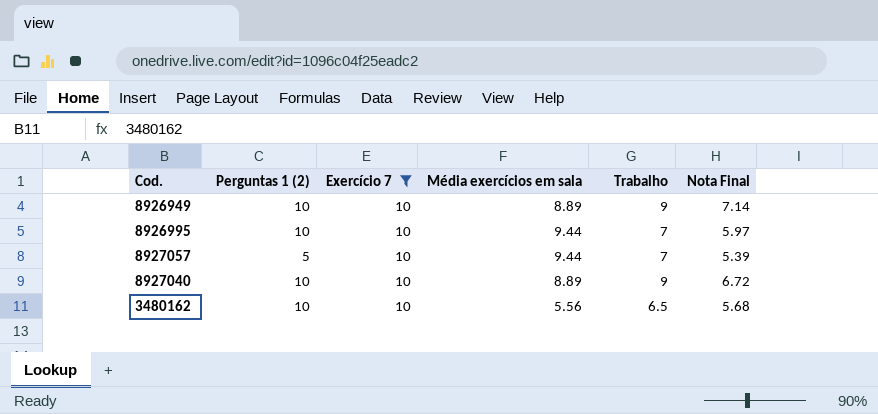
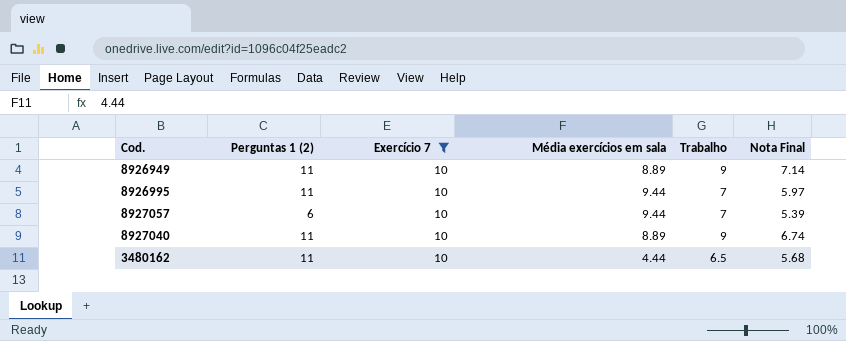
8926949 | Perguntas 1 (2): 10 -> 11
8926995 | Perguntas 1 (2): 10 -> 11
8927057 | Perguntas 1 (2): 5 -> 6
8927040 | Perguntas 1 (2): 10 -> 11
8927040 | Nota Final: 6.72 -> 6.74
3480162 | Perguntas 1 (2): 10 -> 11
3480162 | Média exercícios em sala: 5.56 -> 4.44

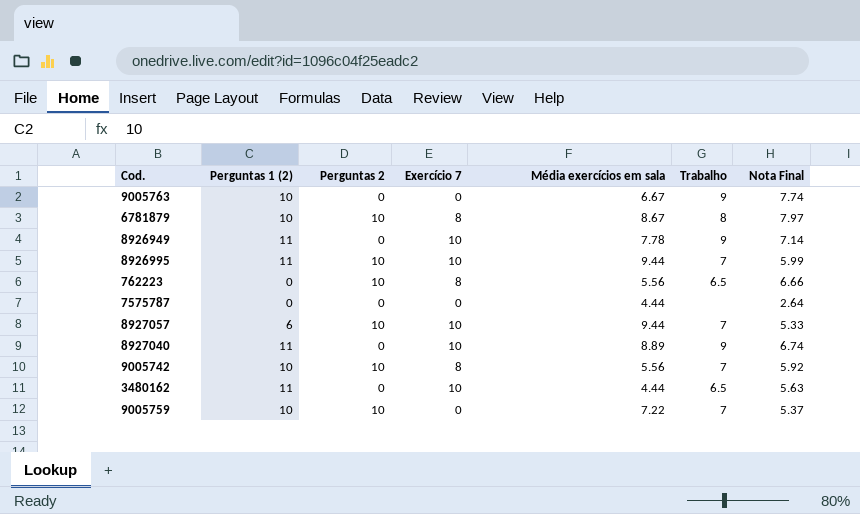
filter: Exercício 7 = 10 -> none
column Perguntas 2 | position: none -> 3
8926949 | Média exercícios em sala: 8.89 -> 7.78
8926995 | Nota Final: 5.97 -> 5.99
8927057 | Nota Final: 5.39 -> 5.33
3480162 | Nota Final: 5.68 -> 5.63

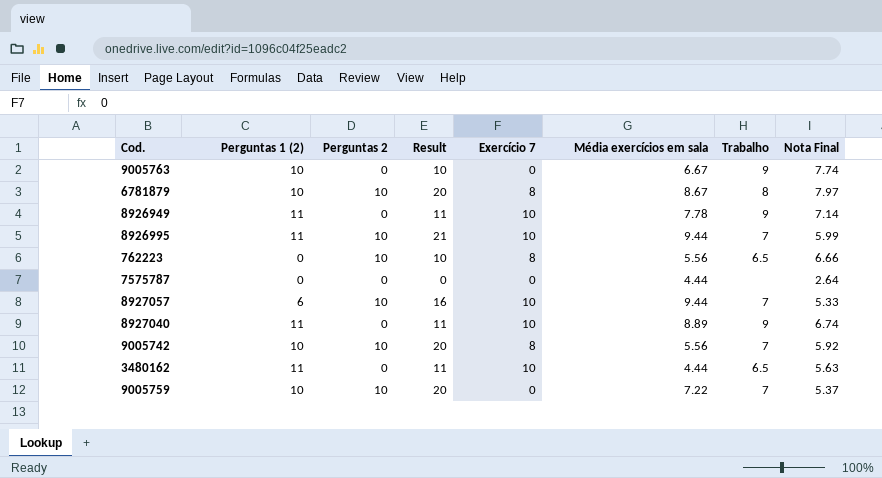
column Result | formula: none -> [Perguntas 1 (2)] + [Perguntas 2]

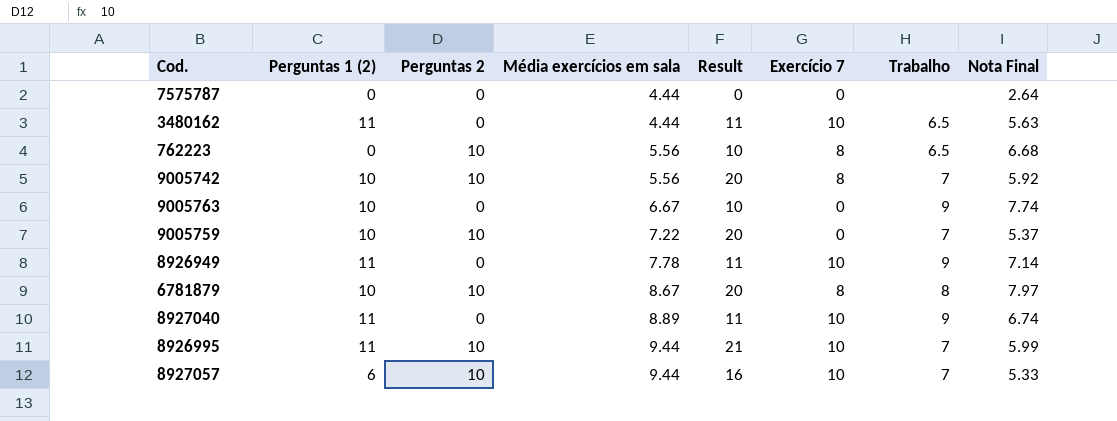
row order: none -> Média exercícios em sala ascending
column Média exercícios em sala | position: 6 -> 4
762223 | Nota Final: 6.66 -> 6.68

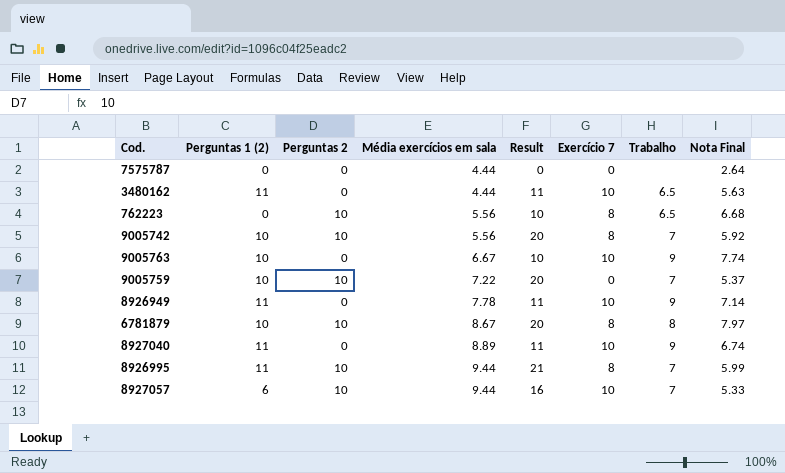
9005763 | Exercício 7: 0 -> 10
8926995 | Exercício 7: 10 -> 8

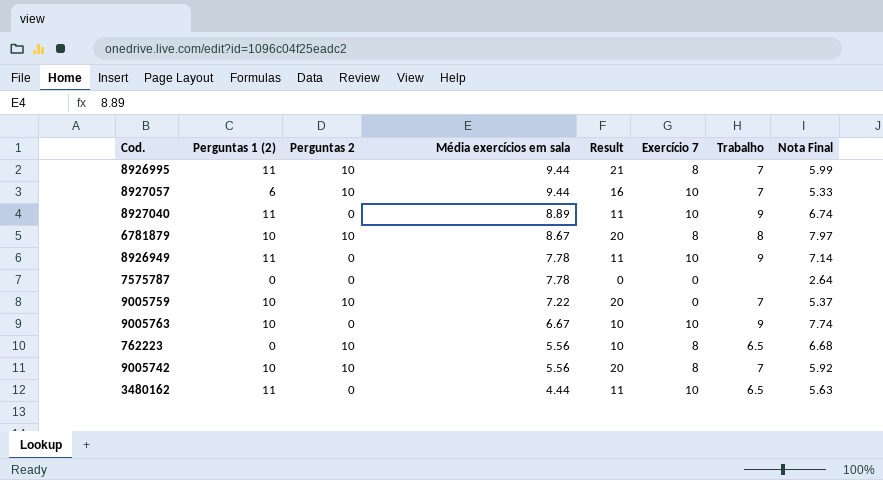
row order: Média exercícios em sala ascending -> Média exercícios em sala descending
7575787 | Média exercícios em sala: 4.44 -> 7.78

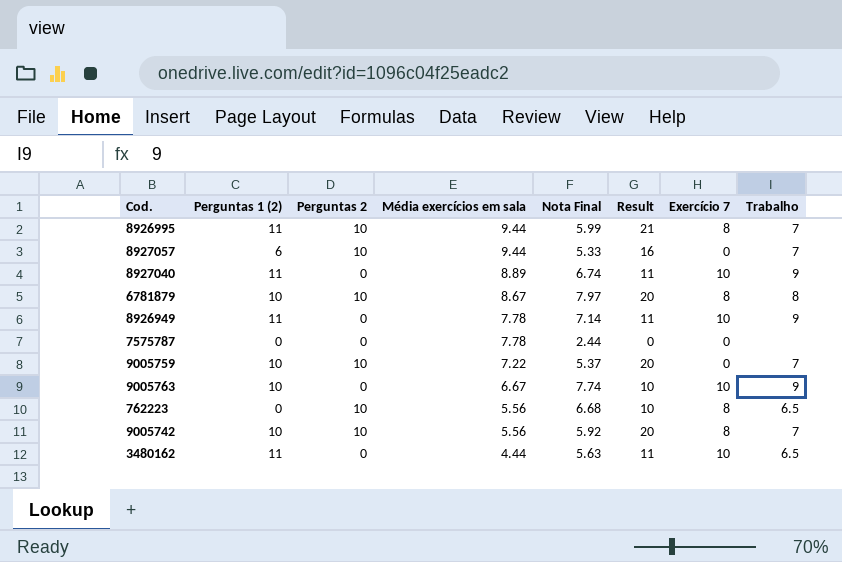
column Nota Final | position: 8 -> 5
8927057 | Exercício 7: 10 -> 0
7575787 | Nota Final: 2.64 -> 2.44

